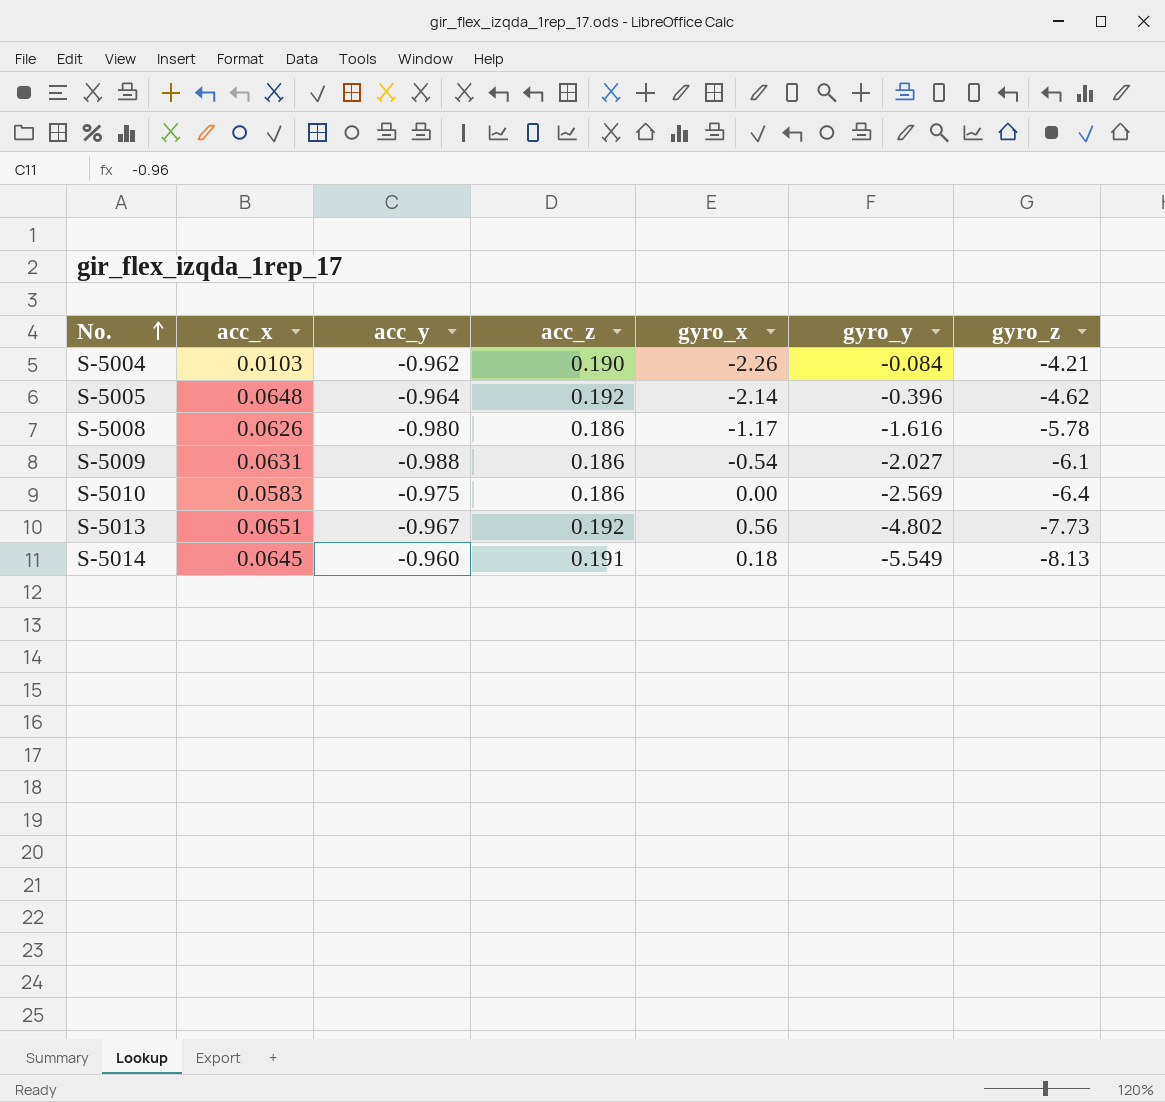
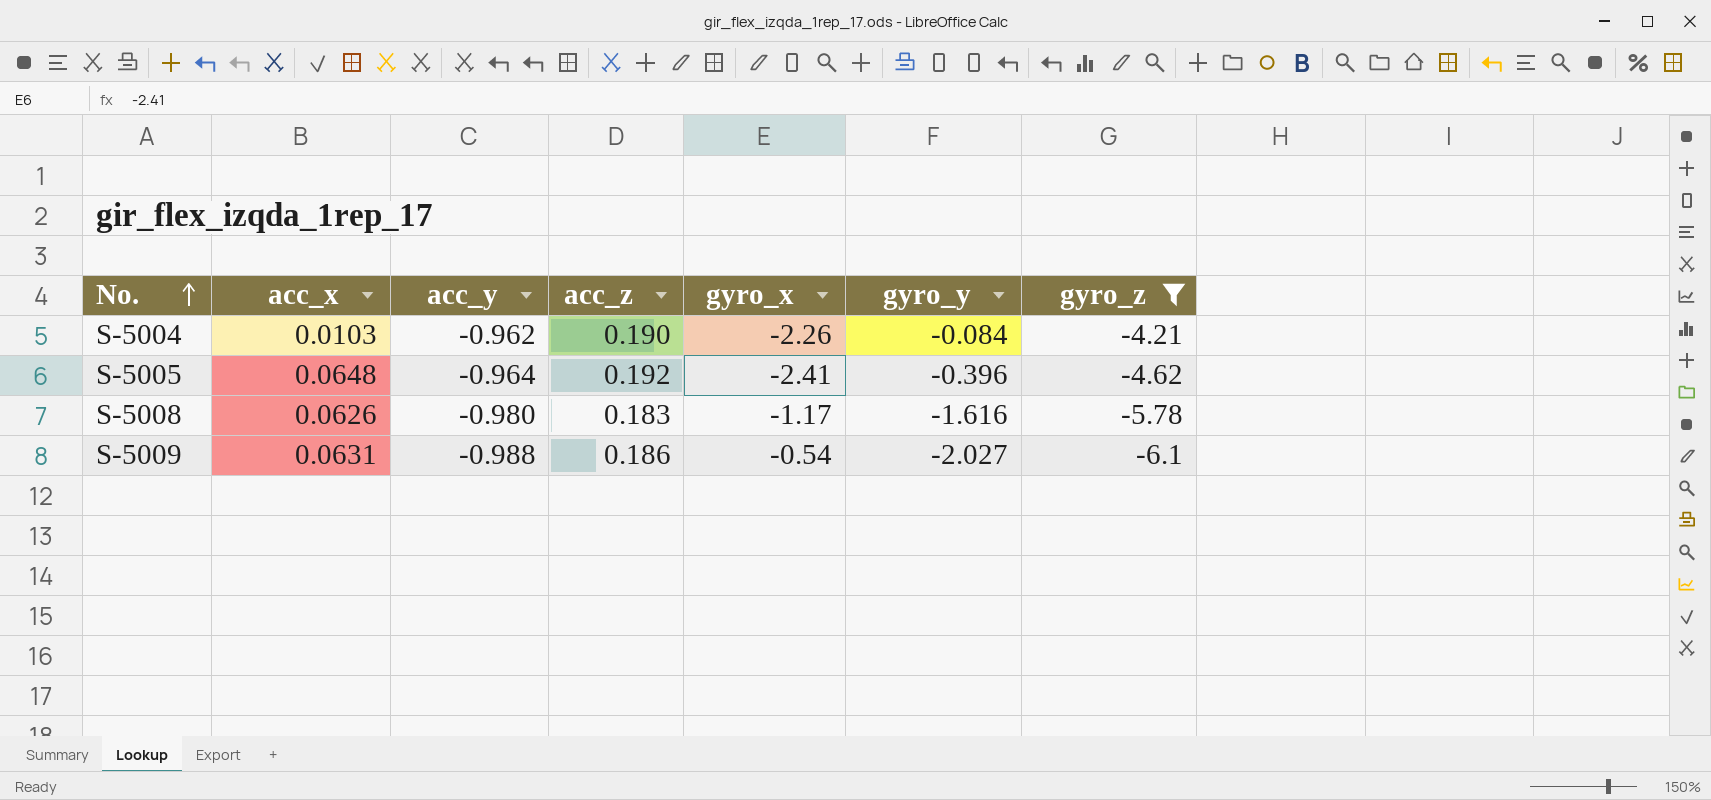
filter: none -> gyro_z >= -6.1
S-5005 | gyro_x: -2.14 -> -2.41
S-5008 | acc_z: 0.186 -> 0.183

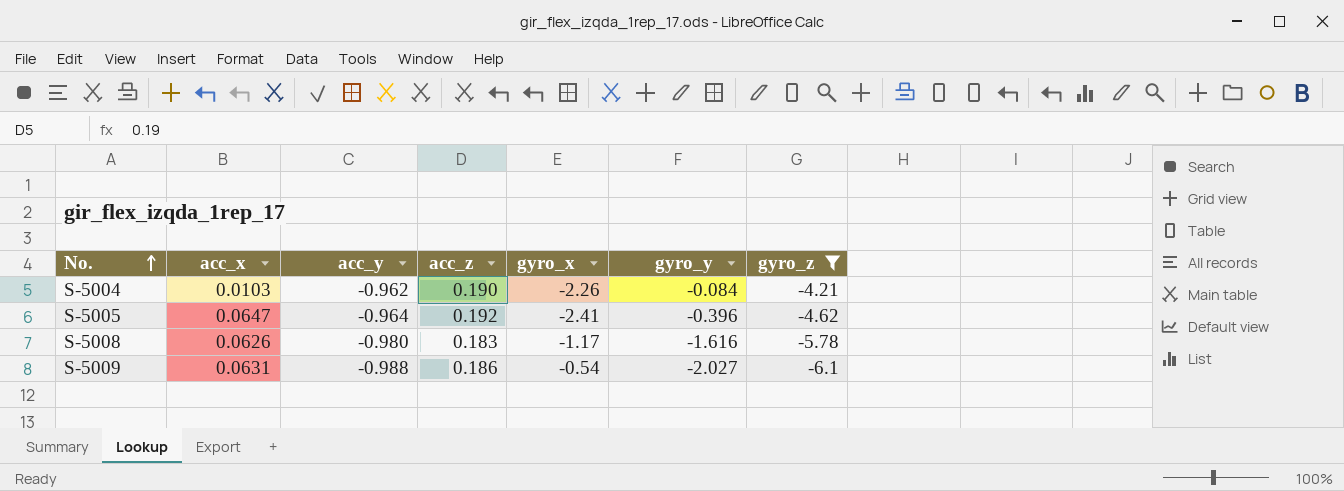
S-5005 | acc_x: 0.0648 -> 0.0647

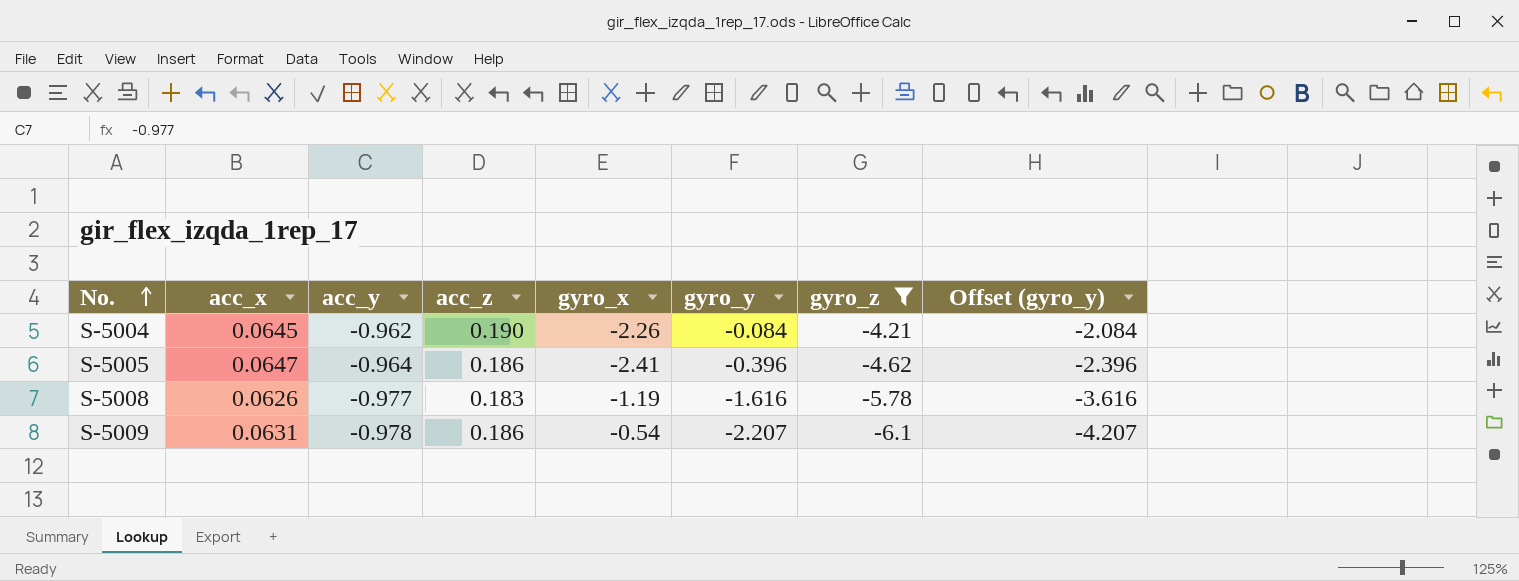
column Offset (gyro_y) | formula: none -> [gyro_y] - 2
S-5004 | acc_x: 0.0103 -> 0.0645
S-5005 | acc_z: 0.192 -> 0.186
S-5008 | acc_y: -0.980 -> -0.977
S-5008 | gyro_x: -1.17 -> -1.19
S-5009 | acc_y: -0.988 -> -0.978
S-5009 | gyro_y: -2.027 -> -2.207

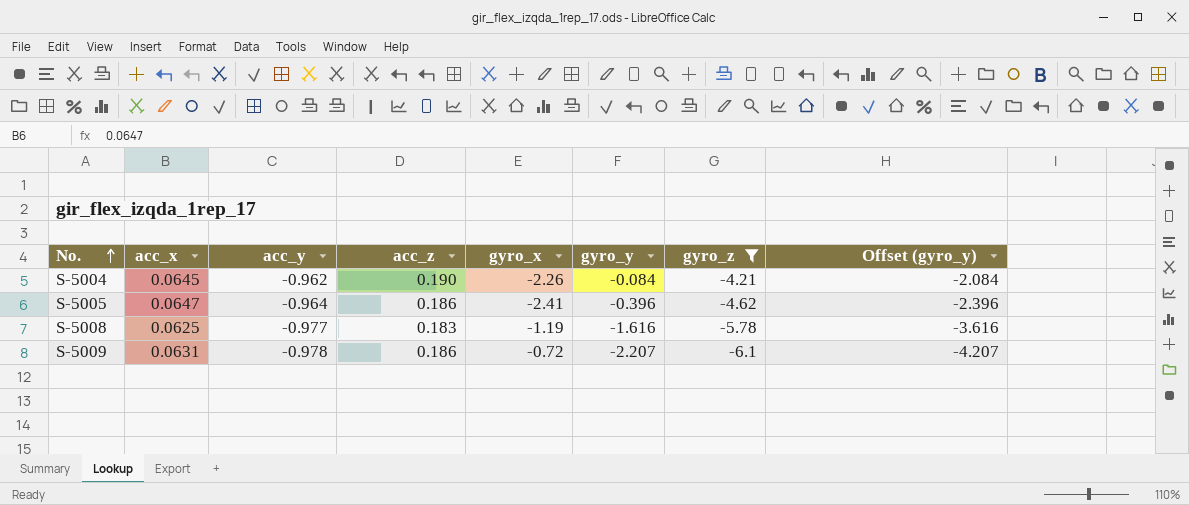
S-5008 | acc_x: 0.0626 -> 0.0625
S-5009 | gyro_x: -0.54 -> -0.72

